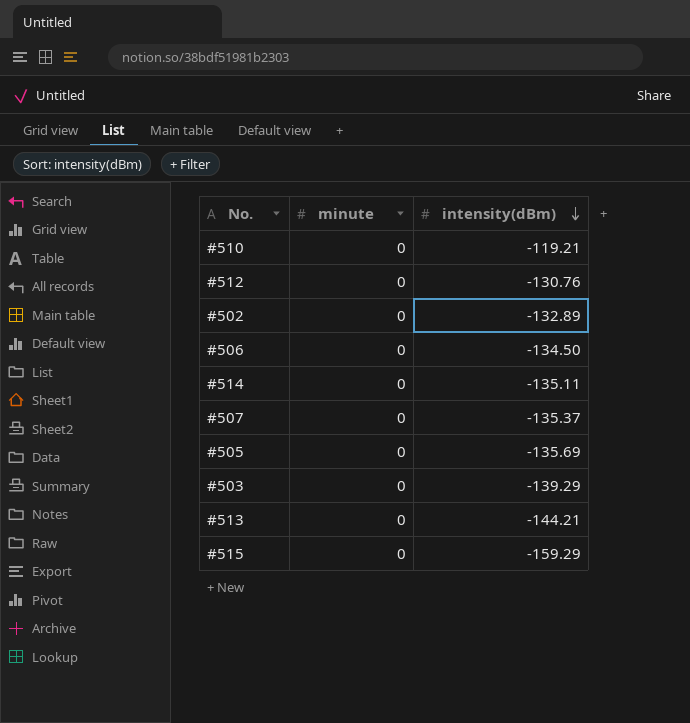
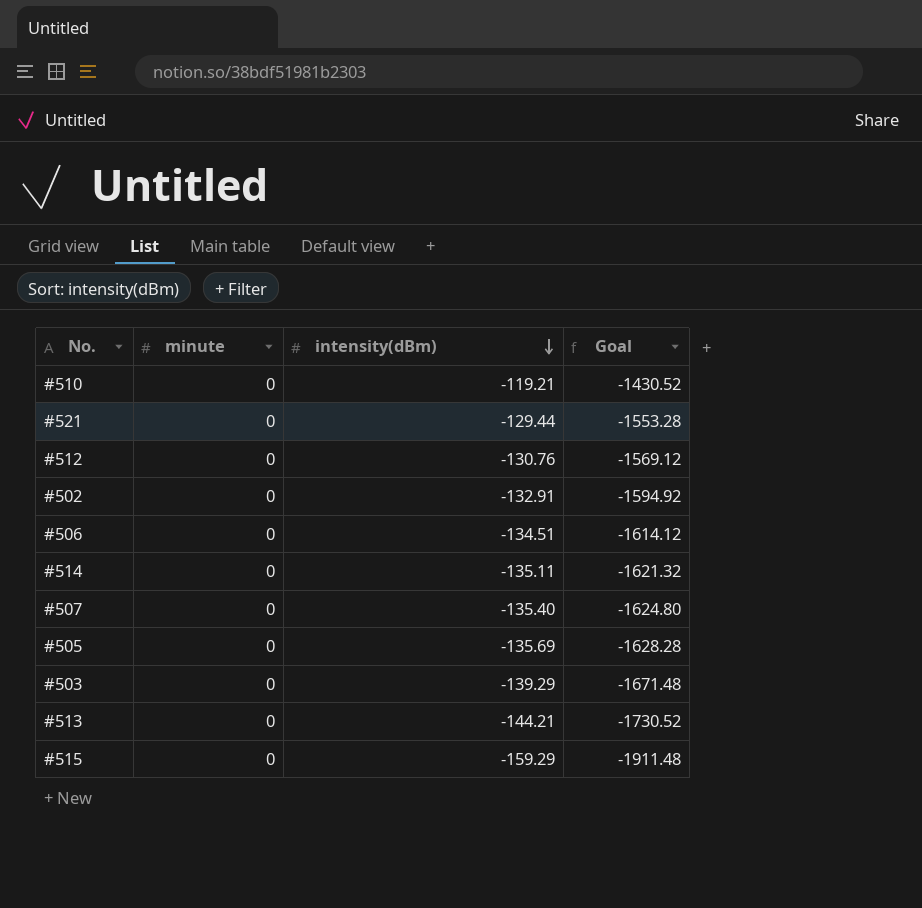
column Goal | formula: none -> [intensity(dBm)] * 12
row #521: none -> 0 | -129.44 | -1553.28
#502 | intensity(dBm): -132.89 -> -132.91
#506 | intensity(dBm): -134.50 -> -134.51
#507 | intensity(dBm): -135.37 -> -135.40

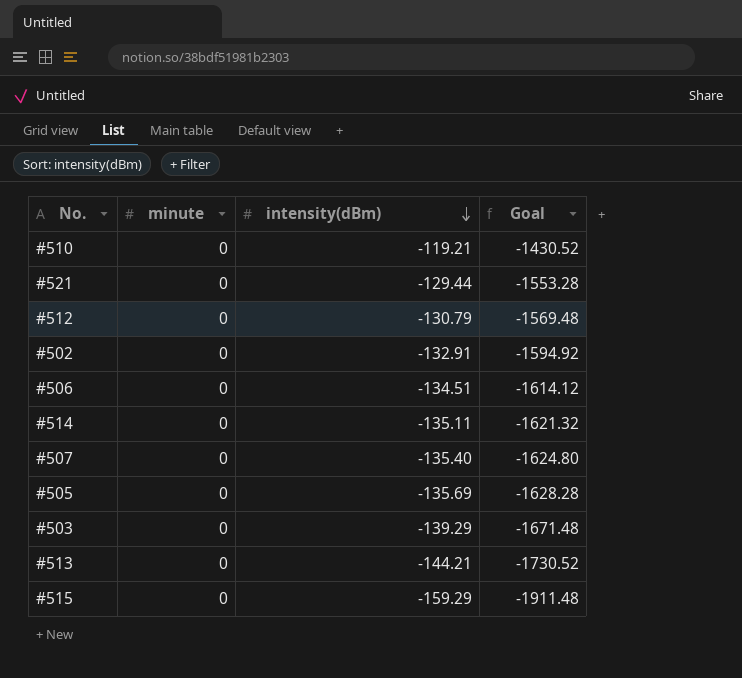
#512 | intensity(dBm): -130.76 -> -130.79
#512 | Goal: -1569.12 -> -1569.48

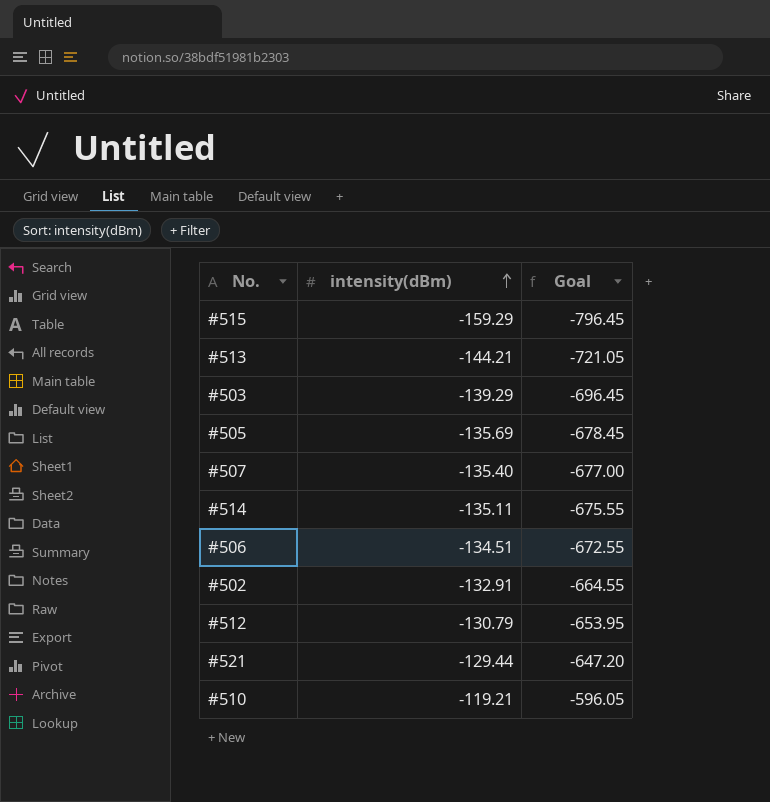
row order: intensity(dBm) descending -> intensity(dBm) ascending
column minute | position: 2 -> none
column Goal | formula: [intensity(dBm)] * 12 -> [intensity(dBm)] * 5

